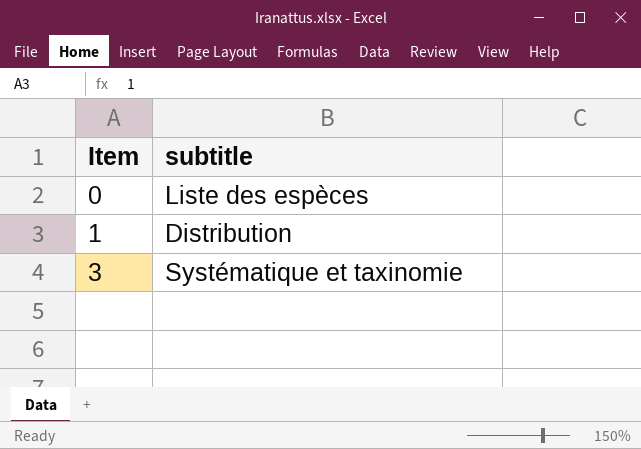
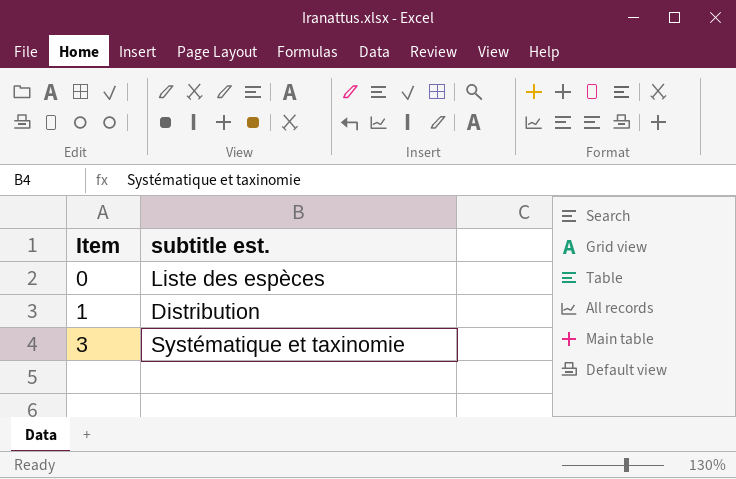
column name: subtitle -> subtitle est.

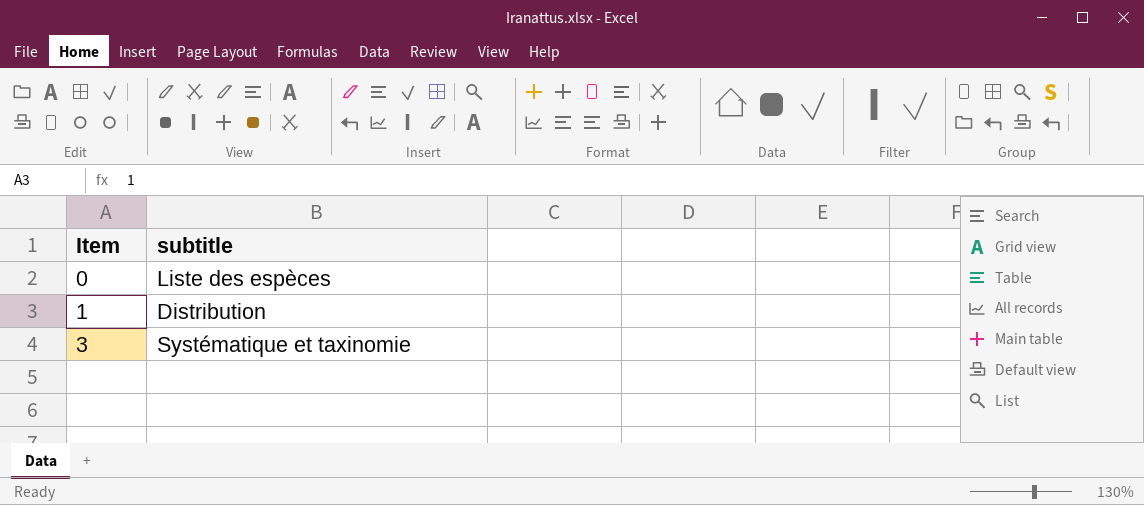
column name: subtitle est. -> subtitle

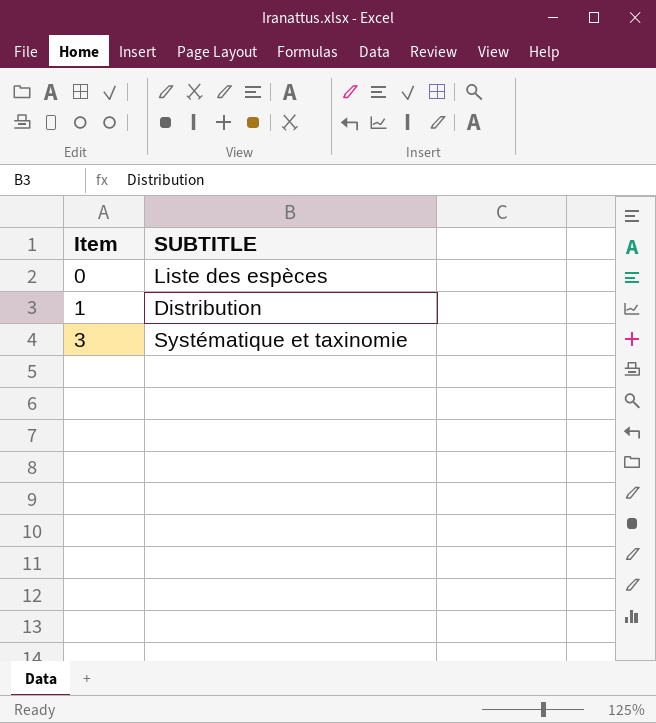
column name: subtitle -> SUBTITLE

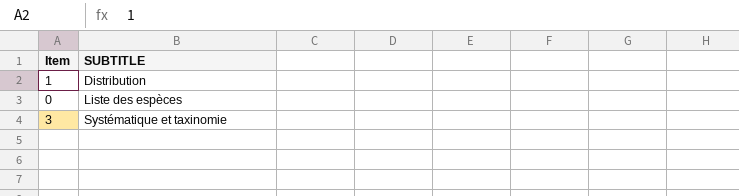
row order: Item ascending -> SUBTITLE ascending

